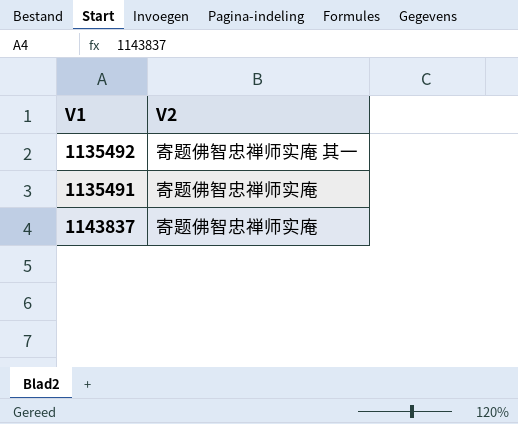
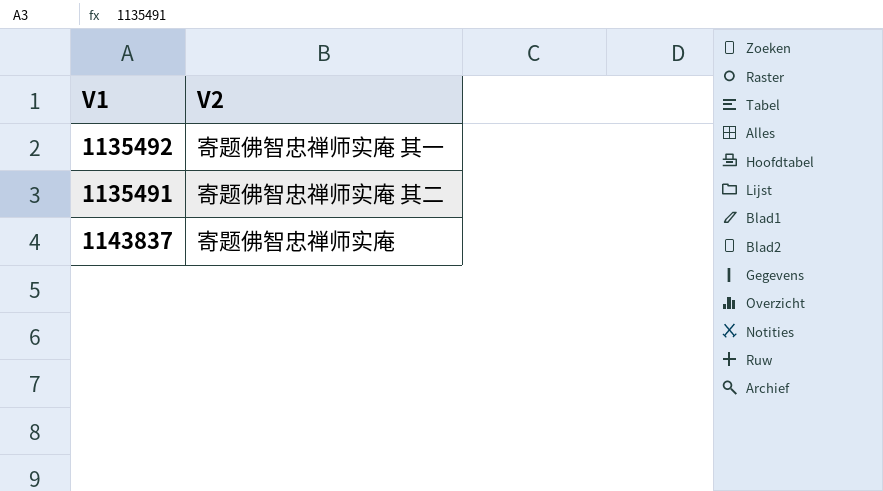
1135491 | V2: 寄题佛智忠禅师实庵 -> 寄题佛智忠禅师实庵 其二

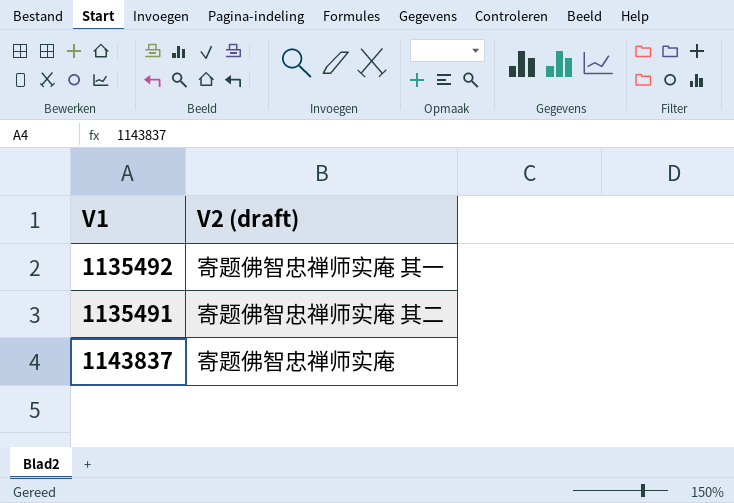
column name: V2 -> V2 (draft)

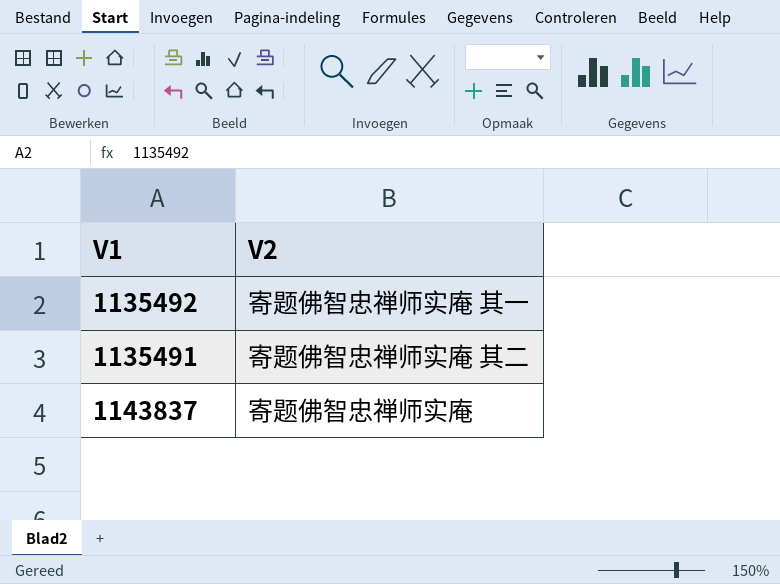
column name: V2 (draft) -> V2

